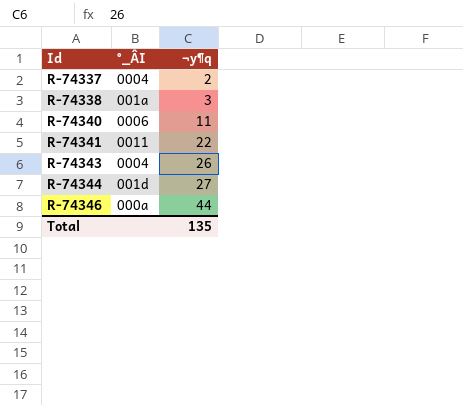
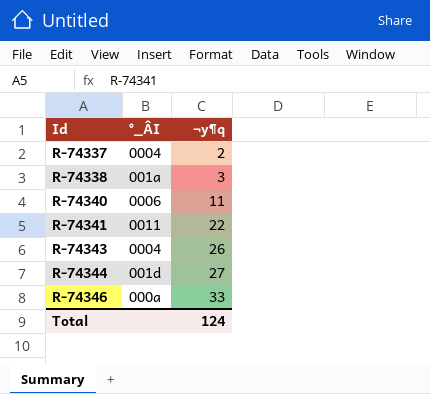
R-74346 | ¬y¶q: 44 -> 33
Total | ¬y¶q: 135 -> 124

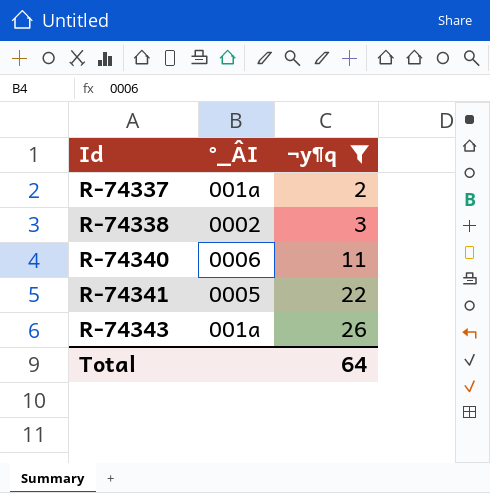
filter: none -> ¬y¶q <= 26
R-74337 | °_ÂI: 0004 -> 001a
R-74338 | °_ÂI: 001a -> 0002
R-74341 | °_ÂI: 0011 -> 0005
R-74343 | °_ÂI: 0004 -> 001a
Total | ¬y¶q: 124 -> 64

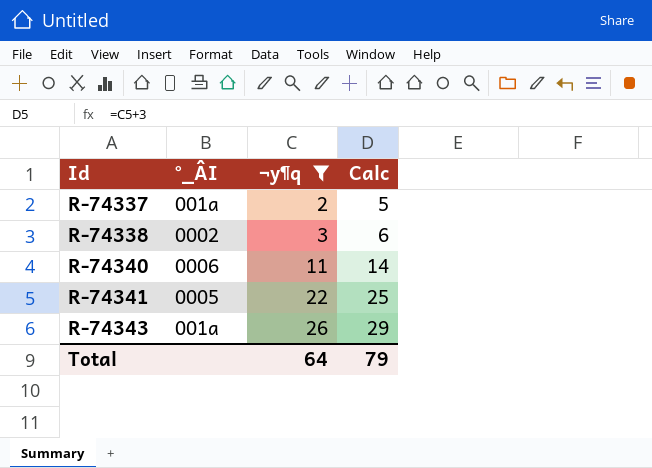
column Calc | formula: none -> [¬y¶q] + 3

